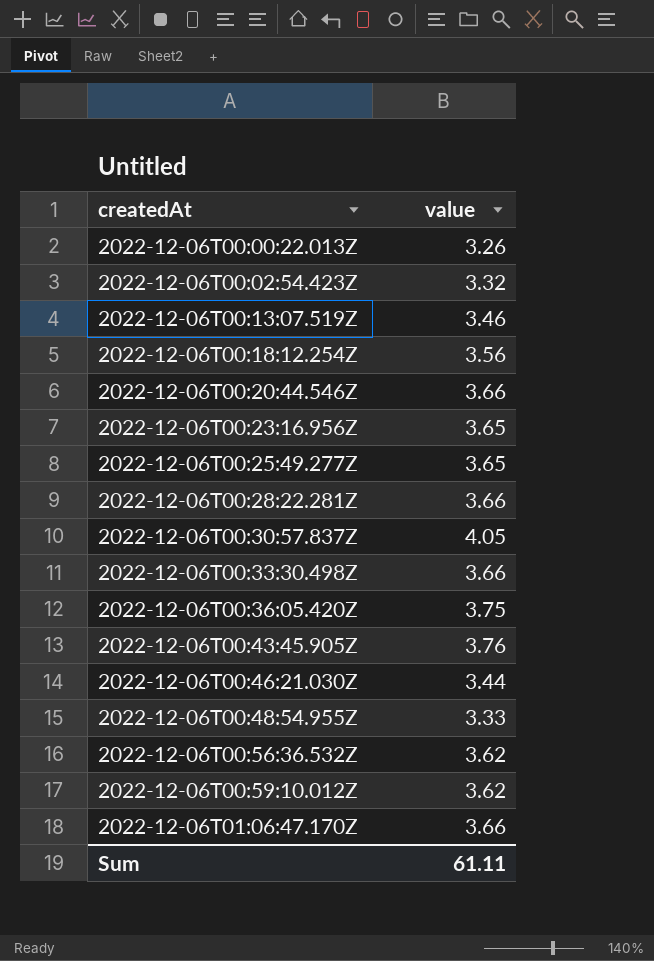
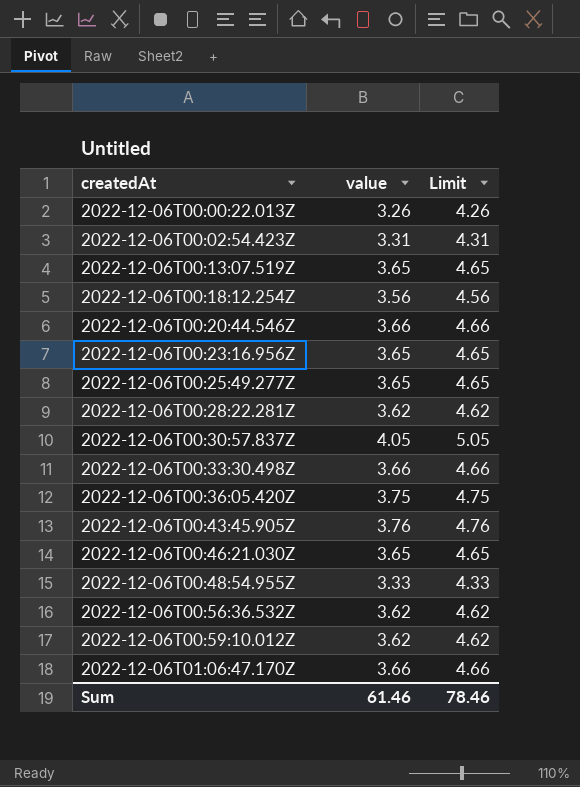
column Limit | formula: none -> [value] + 1
2022-12-06T00:02:54.423Z | value: 3.32 -> 3.31
2022-12-06T00:13:07.519Z | value: 3.46 -> 3.65
2022-12-06T00:28:22.281Z | value: 3.66 -> 3.62
2022-12-06T00:46:21.030Z | value: 3.44 -> 3.65
Sum | value: 61.11 -> 61.46

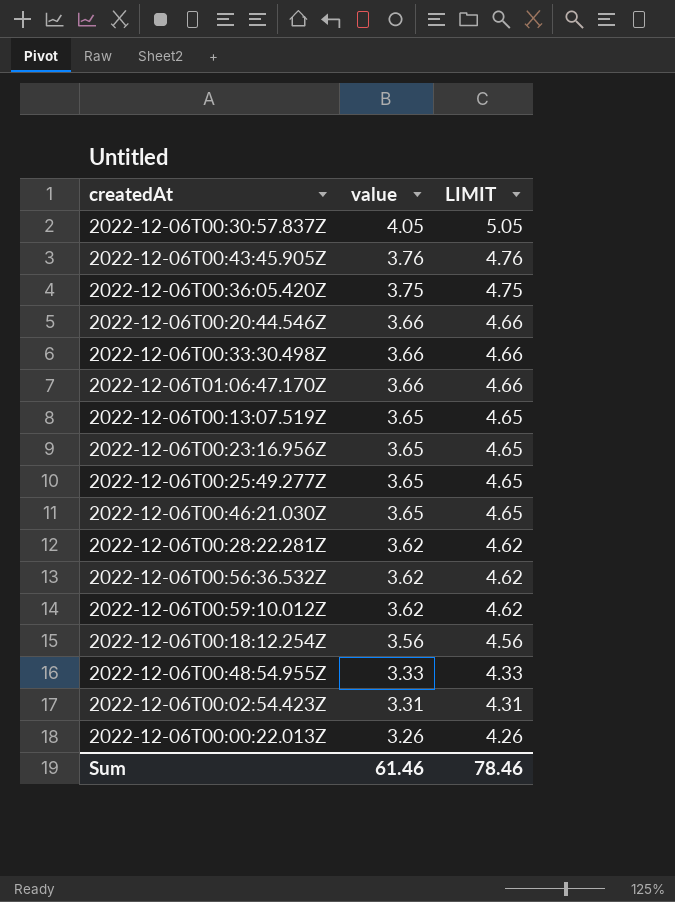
row order: createdAt ascending -> value descending
column name: Limit -> LIMIT

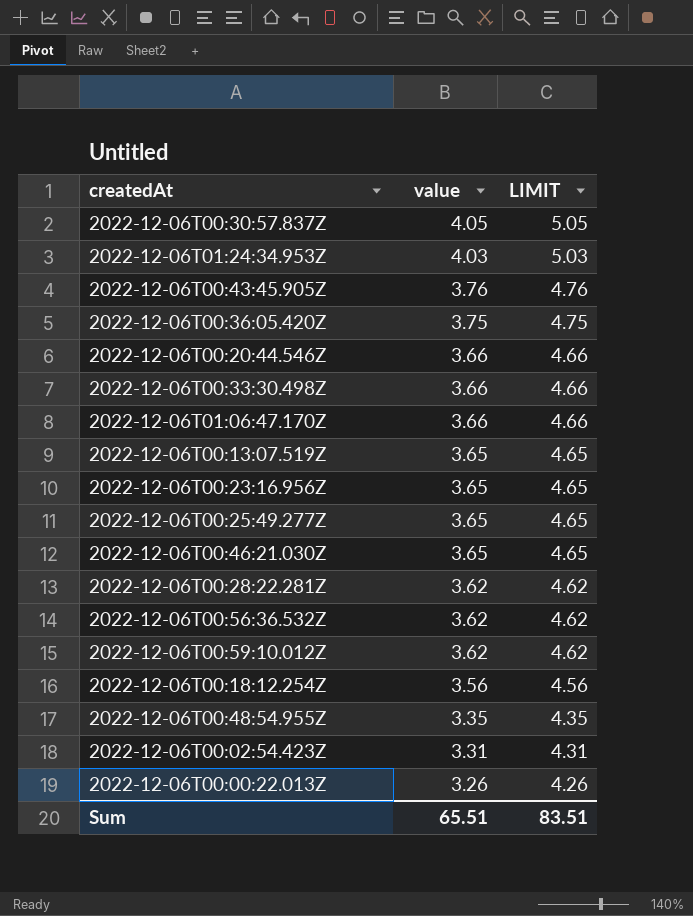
row 2022-12-06T01:24:34.953Z: none -> 4.03 | 5.03
2022-12-06T00:48:54.955Z | value: 3.33 -> 3.35
2022-12-06T00:48:54.955Z | LIMIT: 4.33 -> 4.35
Sum | value: 61.46 -> 65.51
Sum | LIMIT: 78.46 -> 83.51

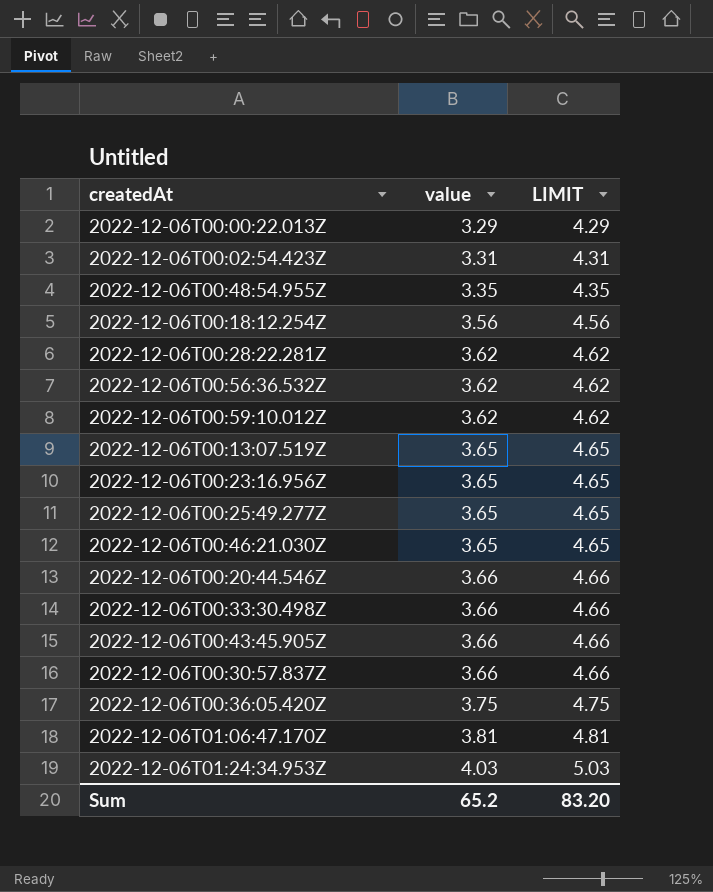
row order: value descending -> value ascending
2022-12-06T00:00:22.013Z | value: 3.26 -> 3.29
2022-12-06T00:00:22.013Z | LIMIT: 4.26 -> 4.29
2022-12-06T00:43:45.905Z | value: 3.76 -> 3.66
2022-12-06T00:43:45.905Z | LIMIT: 4.76 -> 4.66
2022-12-06T00:30:57.837Z | value: 4.05 -> 3.66
2022-12-06T00:30:57.837Z | LIMIT: 5.05 -> 4.66
2022-12-06T01:06:47.170Z | value: 3.66 -> 3.81
2022-12-06T01:06:47.170Z | LIMIT: 4.66 -> 4.81
Sum | value: 65.51 -> 65.2
Sum | LIMIT: 83.51 -> 83.20

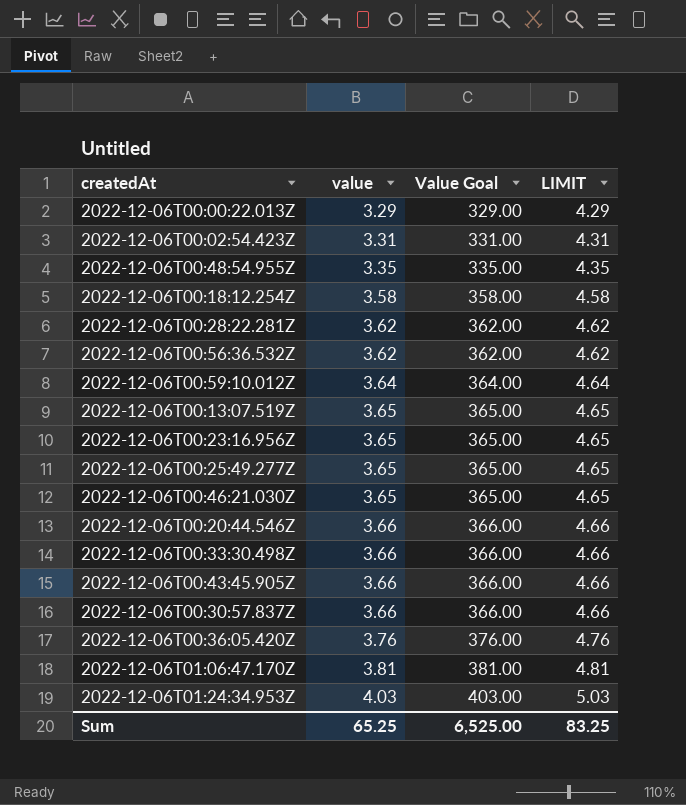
column Value Goal | formula: none -> [value] * 100
2022-12-06T00:18:12.254Z | value: 3.56 -> 3.58
2022-12-06T00:18:12.254Z | LIMIT: 4.56 -> 4.58
2022-12-06T00:59:10.012Z | value: 3.62 -> 3.64
2022-12-06T00:59:10.012Z | LIMIT: 4.62 -> 4.64
2022-12-06T00:36:05.420Z | value: 3.75 -> 3.76
2022-12-06T00:36:05.420Z | LIMIT: 4.75 -> 4.76
Sum | value: 65.2 -> 65.25
Sum | LIMIT: 83.20 -> 83.25

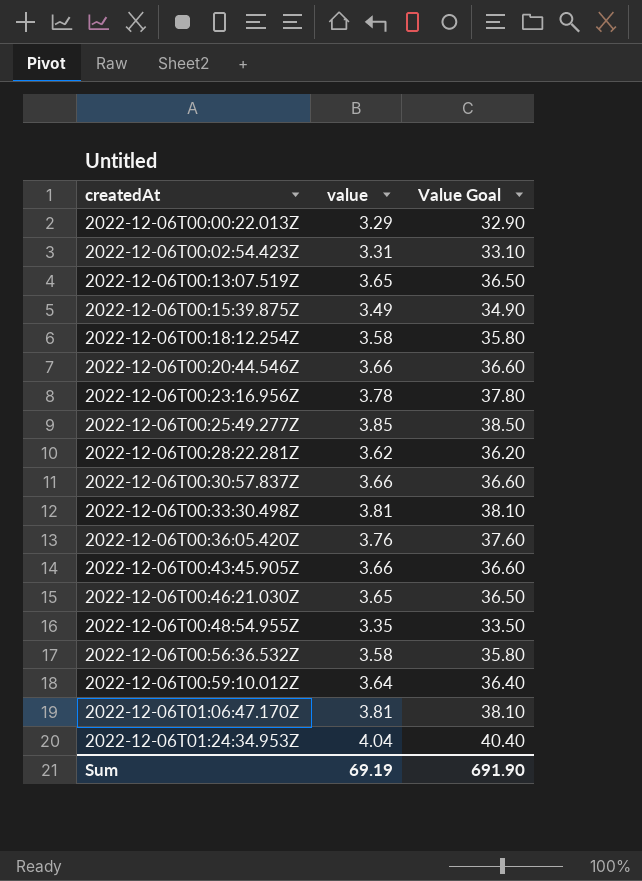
row order: value ascending -> createdAt ascending
column LIMIT | formula: [value] + 1 -> none
column Value Goal | formula: [value] * 100 -> [value] * 10
row 2022-12-06T00:15:39.875Z: none -> 3.49 | 34.90
2022-12-06T00:23:16.956Z | value: 3.65 -> 3.78
2022-12-06T00:25:49.277Z | value: 3.65 -> 3.85
2022-12-06T00:33:30.498Z | value: 3.66 -> 3.81
2022-12-06T00:56:36.532Z | value: 3.62 -> 3.58
2022-12-06T01:24:34.953Z | value: 4.03 -> 4.04
Sum | value: 65.25 -> 69.19
Sum | Value Goal: 6,525.00 -> 691.90

